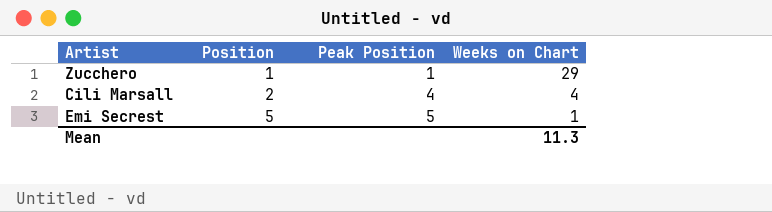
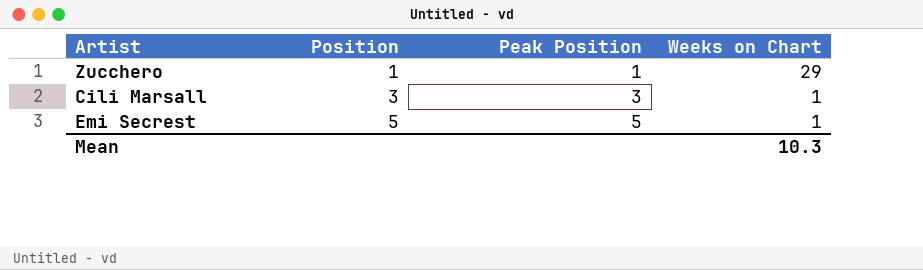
Cili Marsall | Position: 2 -> 3
Cili Marsall | Peak Position: 4 -> 3
Cili Marsall | Weeks on Chart: 4 -> 1
Mean | Weeks on Chart: 11.3 -> 10.3

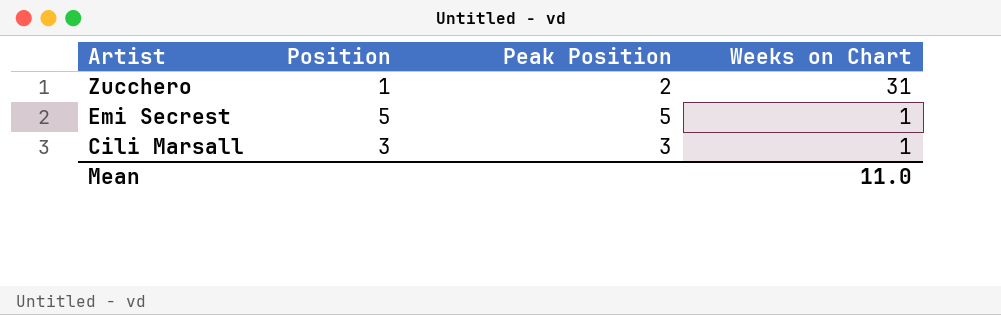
row order: Position ascending -> Artist descending
Zucchero | Peak Position: 1 -> 2
Zucchero | Weeks on Chart: 29 -> 31
Mean | Weeks on Chart: 10.3 -> 11.0

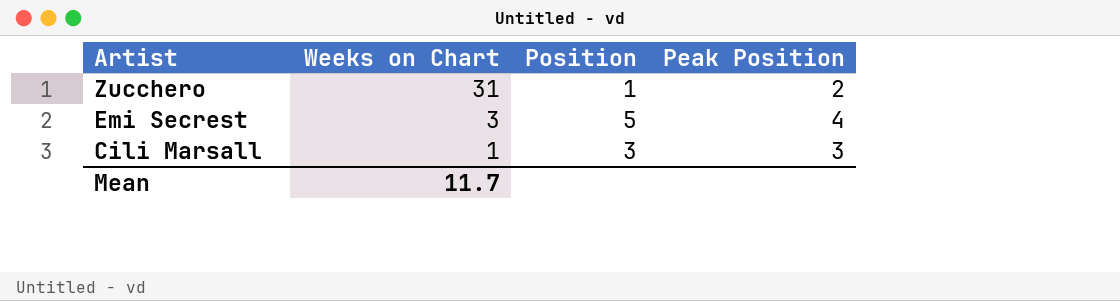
column Weeks on Chart | position: 4 -> 2
Emi Secrest | Weeks on Chart: 1 -> 3
Emi Secrest | Peak Position: 5 -> 4
Mean | Weeks on Chart: 11.0 -> 11.7

